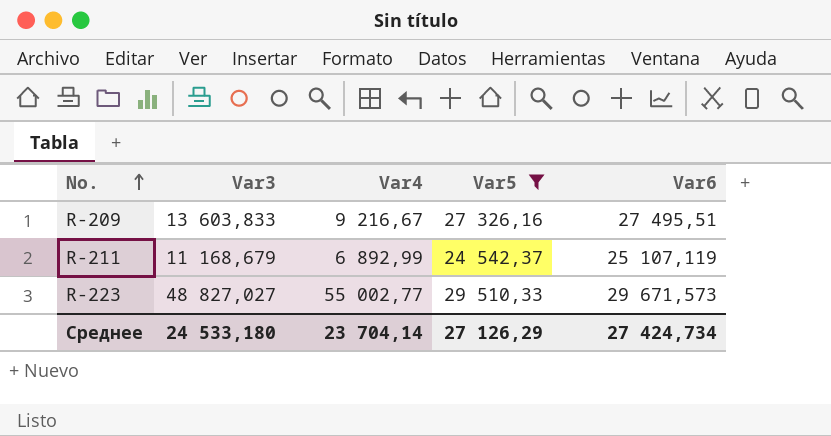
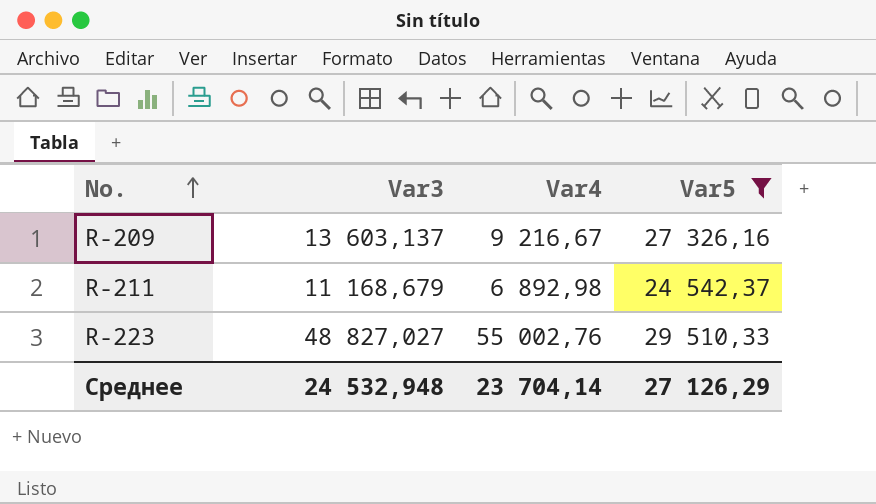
column Var6 | position: 5 -> none
R-209 | Var3: 13 603,833 -> 13 603,137
R-211 | Var4: 6 892,99 -> 6 892,98
R-223 | Var4: 55 002,77 -> 55 002,76
Среднее | Var3: 24 533,180 -> 24 532,948

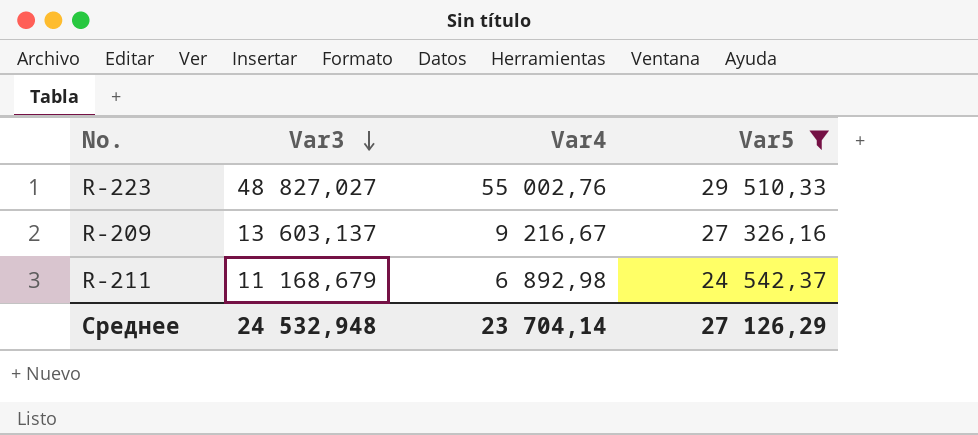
row order: No. ascending -> Var3 descending

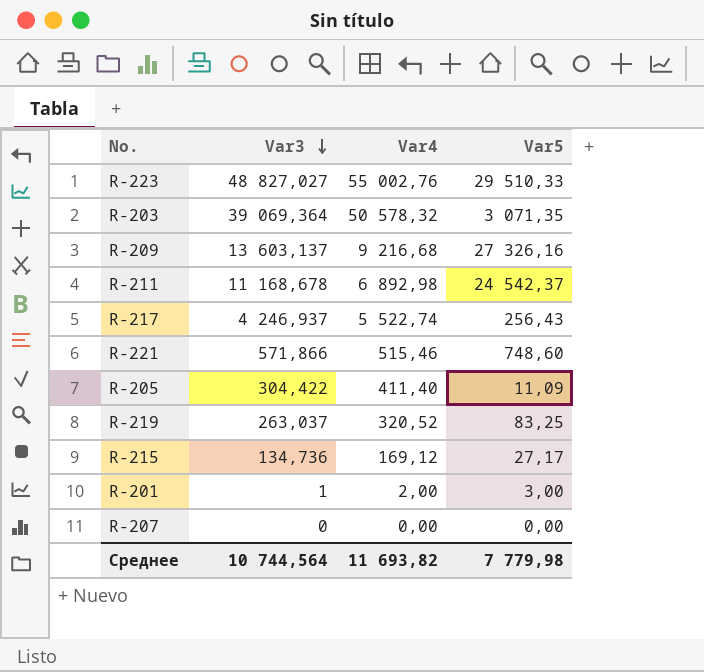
filter: Var5 >= 24 542,37 -> none
R-209 | Var4: 9 216,67 -> 9 216,68
R-211 | Var3: 11 168,679 -> 11 168,678
Среднее | Var3: 24 532,948 -> 10 744,564
Среднее | Var4: 23 704,14 -> 11 693,82
Среднее | Var5: 27 126,29 -> 7 779,98

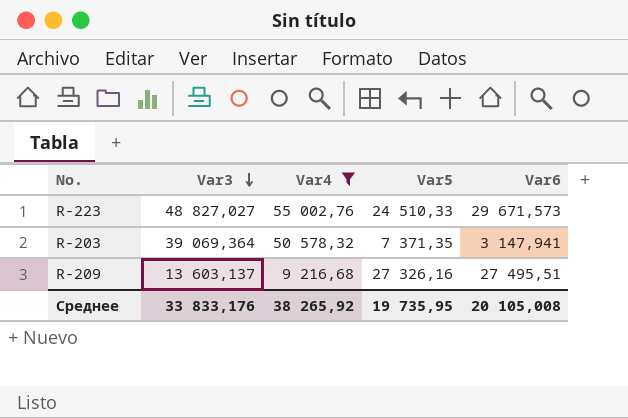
filter: none -> Var4 >= 9 216,68
column Var6 | position: none -> 5
R-223 | Var5: 29 510,33 -> 24 510,33
R-203 | Var5: 3 071,35 -> 7 371,35
Среднее | Var3: 10 744,564 -> 33 833,176
Среднее | Var4: 11 693,82 -> 38 265,92
Среднее | Var5: 7 779,98 -> 19 735,95

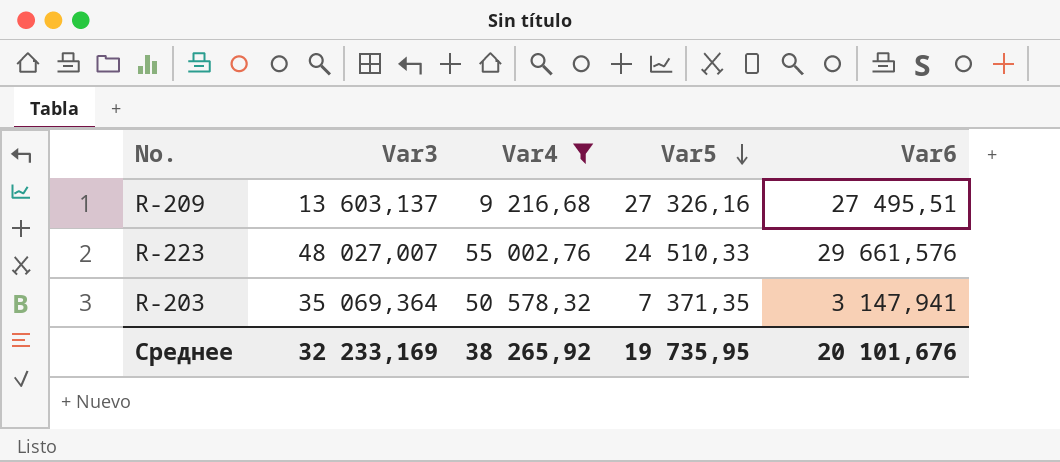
row order: Var3 descending -> Var5 descending
R-223 | Var3: 48 827,027 -> 48 027,007
R-223 | Var6: 29 671,573 -> 29 661,576
R-203 | Var3: 39 069,364 -> 35 069,364
Среднее | Var3: 33 833,176 -> 32 233,169
Среднее | Var6: 20 105,008 -> 20 101,676

